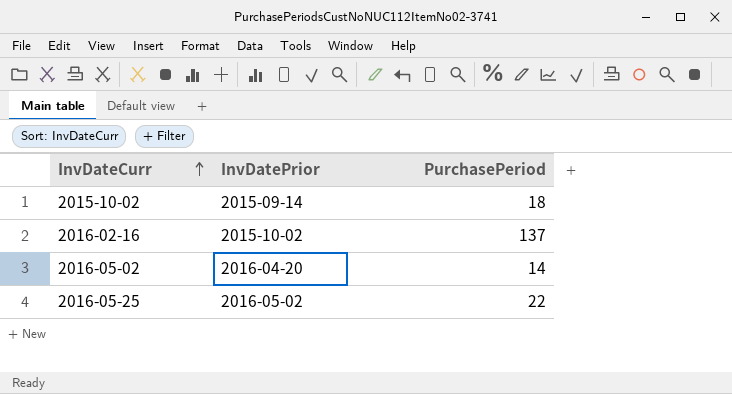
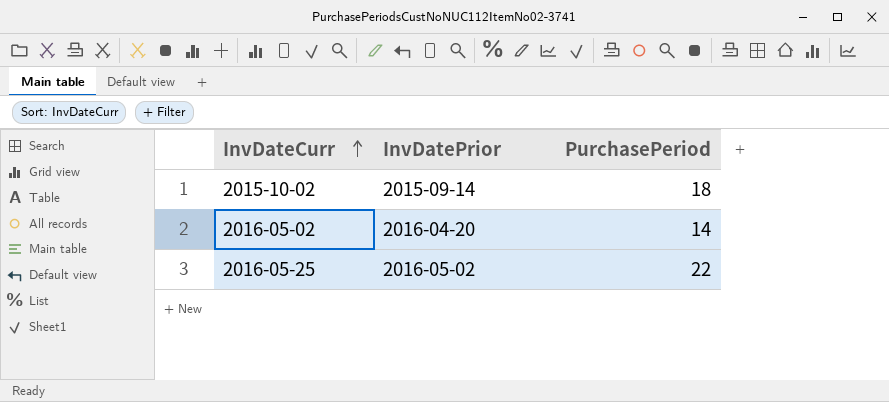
row 2016-02-16: 2015-10-02 | 137 -> none

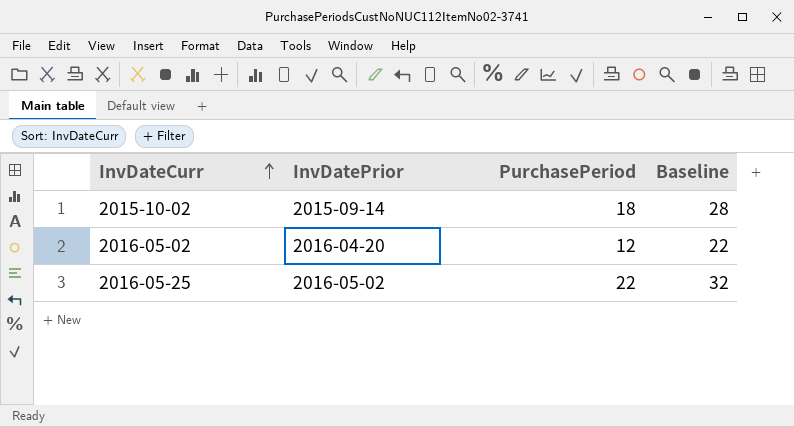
column Baseline | formula: none -> [PurchasePeriod] + 10
2016-05-02 | PurchasePeriod: 14 -> 12

